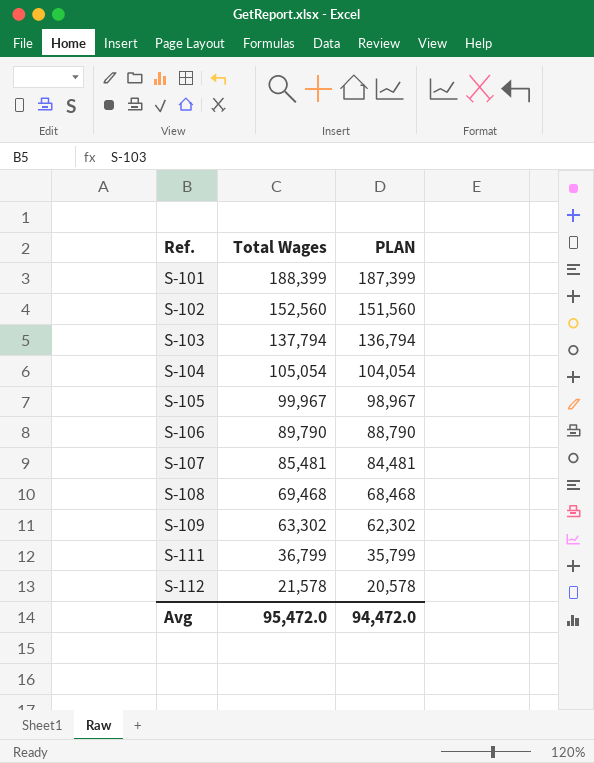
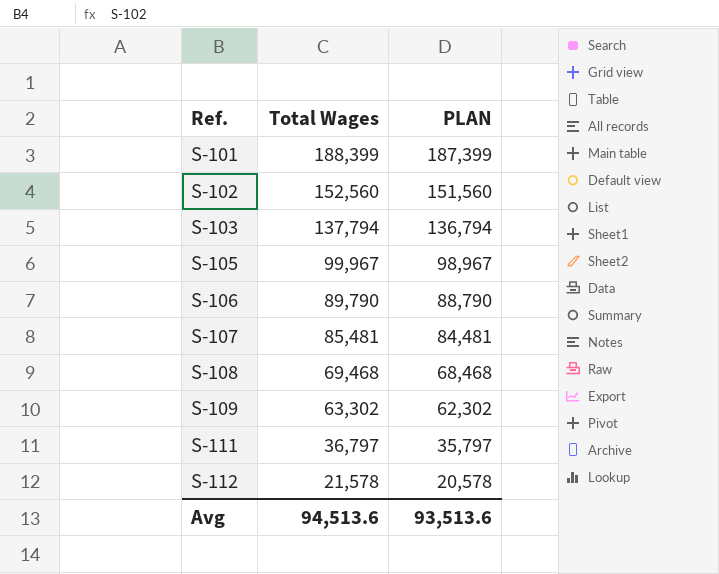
row S-104: 105,054 | 104,054 -> none
S-111 | Total Wages: 36,799 -> 36,797
S-111 | PLAN: 35,799 -> 35,797
Avg | Total Wages: 95,472.0 -> 94,513.6
Avg | PLAN: 94,472.0 -> 93,513.6

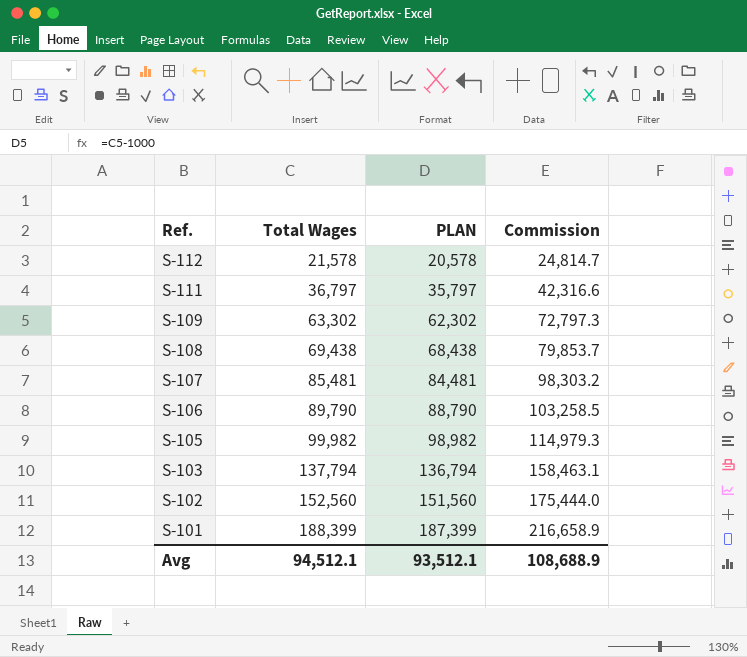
row order: Ref. ascending -> Ref. descending
column Commission | formula: none -> [Total Wages] * 1.15
S-108 | Total Wages: 69,468 -> 69,438
S-108 | PLAN: 68,468 -> 68,438
S-105 | Total Wages: 99,967 -> 99,982
S-105 | PLAN: 98,967 -> 98,982
Avg | Total Wages: 94,513.6 -> 94,512.1
Avg | PLAN: 93,513.6 -> 93,512.1

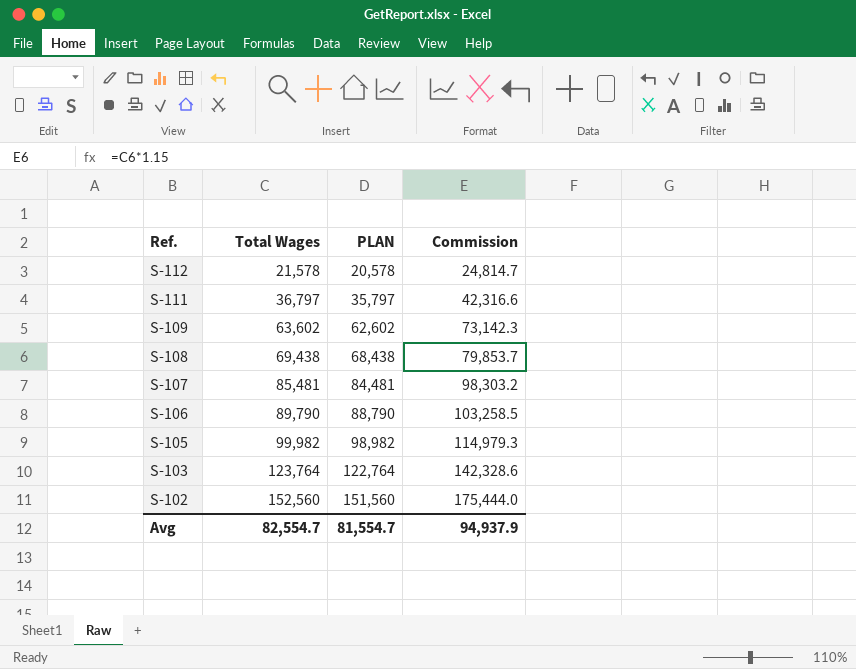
row S-101: 188,399 | 187,399 | 216,658.9 -> none
S-109 | Total Wages: 63,302 -> 63,602
S-109 | PLAN: 62,302 -> 62,602
S-109 | Commission: 72,797.3 -> 73,142.3
S-103 | Total Wages: 137,794 -> 123,764
S-103 | PLAN: 136,794 -> 122,764
S-103 | Commission: 158,463.1 -> 142,328.6
Avg | Total Wages: 94,512.1 -> 82,554.7
Avg | PLAN: 93,512.1 -> 81,554.7
Avg | Commission: 108,688.9 -> 94,937.9

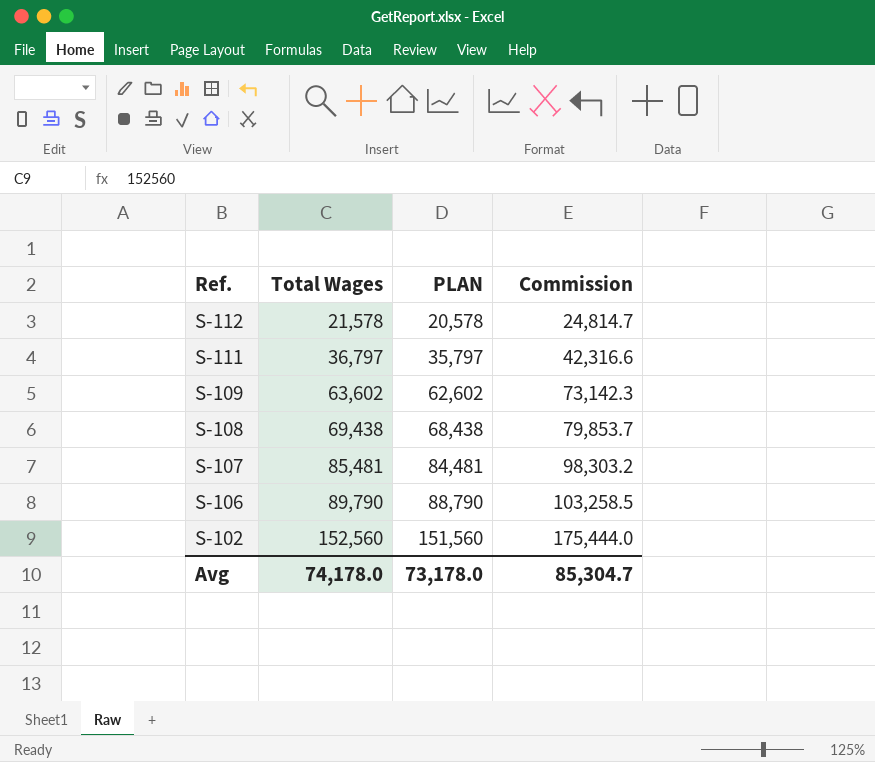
row S-105: 99,982 | 98,982 | 114,979.3 -> none
row S-103: 123,764 | 122,764 | 142,328.6 -> none
Avg | Total Wages: 82,554.7 -> 74,178.0
Avg | PLAN: 81,554.7 -> 73,178.0
Avg | Commission: 94,937.9 -> 85,304.7

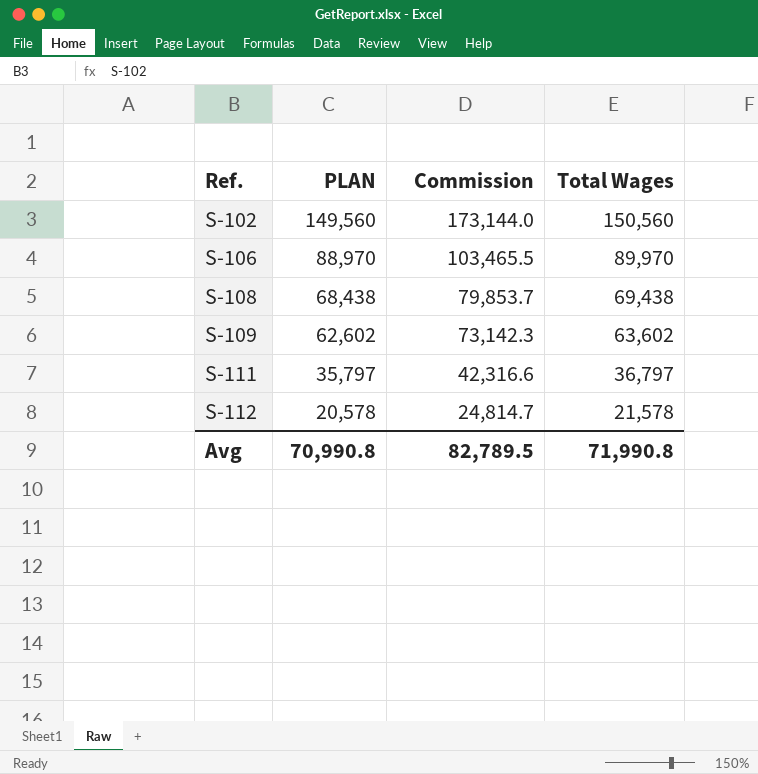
row order: Ref. descending -> Ref. ascending
column Total Wages | position: 2 -> 4
row S-107: 85,481 | 84,481 | 98,303.2 -> none
S-102 | PLAN: 151,560 -> 149,560
S-102 | Commission: 175,444.0 -> 173,144.0
S-102 | Total Wages: 152,560 -> 150,560
S-106 | PLAN: 88,790 -> 88,970
S-106 | Commission: 103,258.5 -> 103,465.5
S-106 | Total Wages: 89,790 -> 89,970
Avg | PLAN: 73,178.0 -> 70,990.8
Avg | Commission: 85,304.7 -> 82,789.5
Avg | Total Wages: 74,178.0 -> 71,990.8

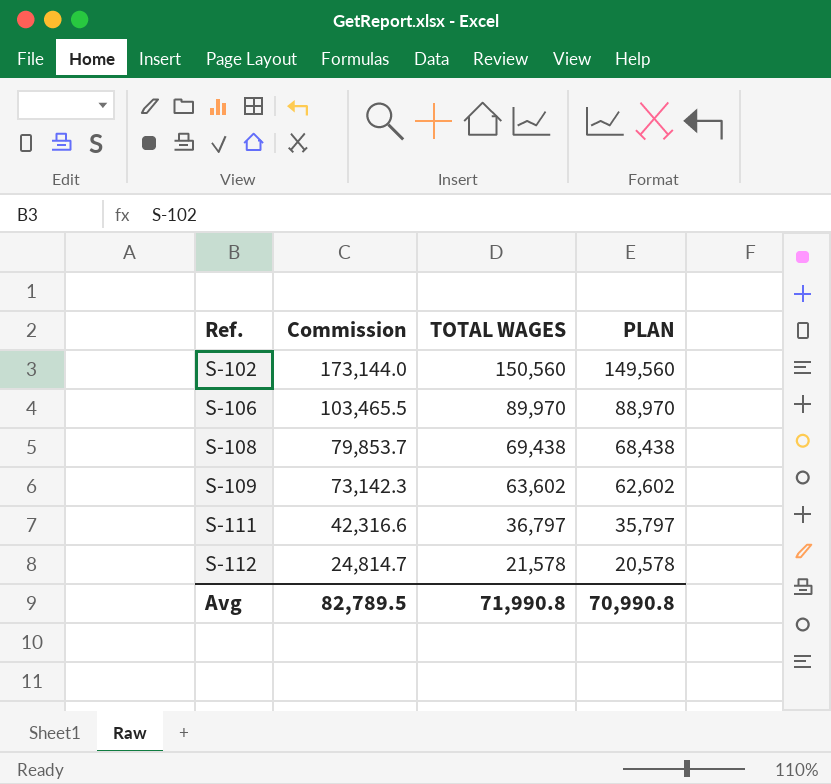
column name: Total Wages -> TOTAL WAGES
column PLAN | position: 2 -> 4

